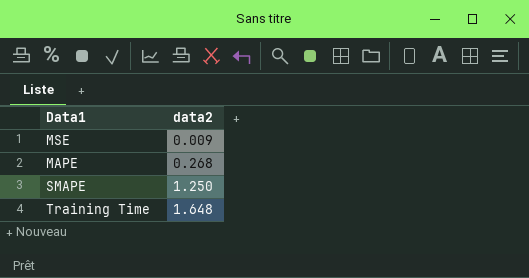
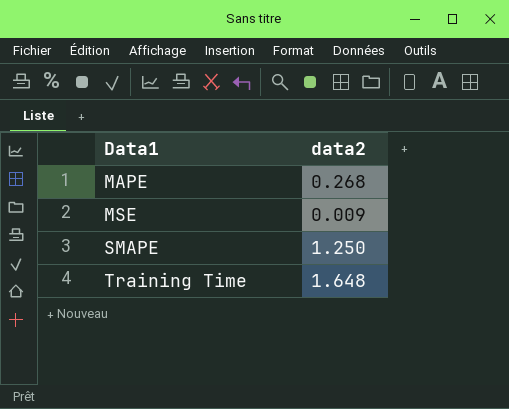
row order: data2 ascending -> Data1 ascending

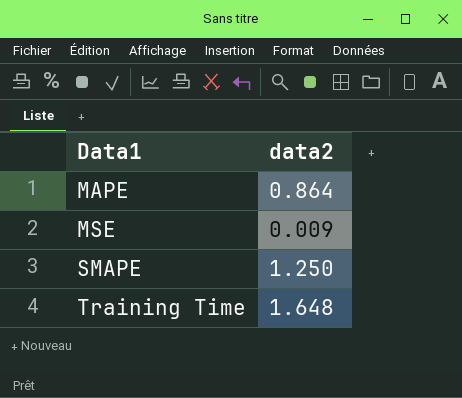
MAPE | data2: 0.268 -> 0.864

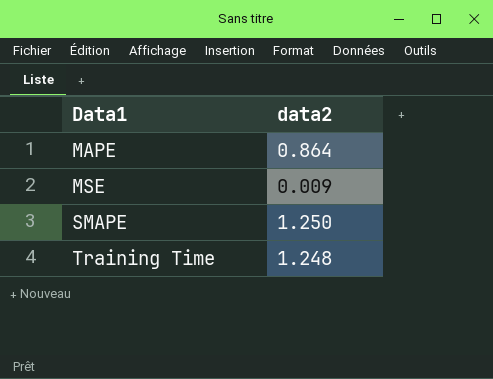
Training Time | data2: 1.648 -> 1.248

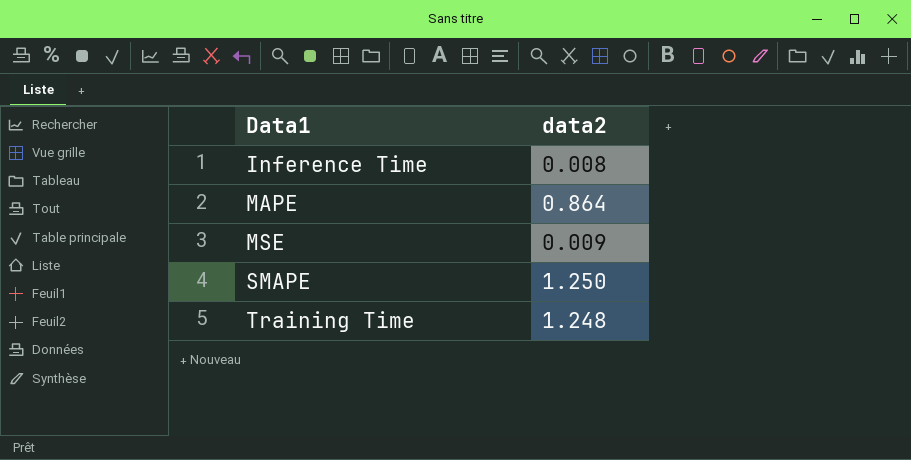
row Inference Time: none -> 0.008

